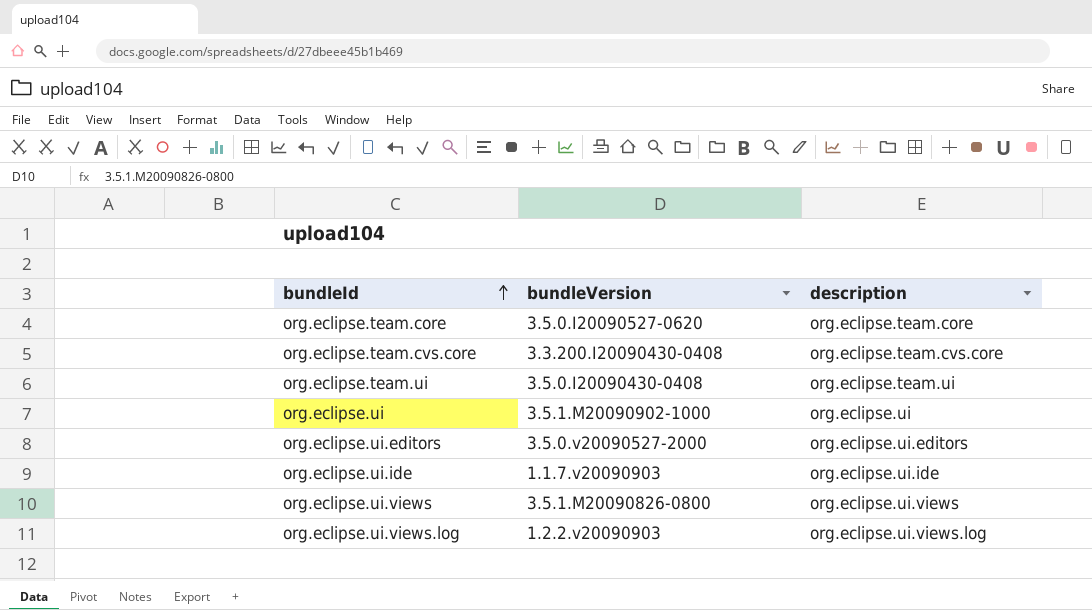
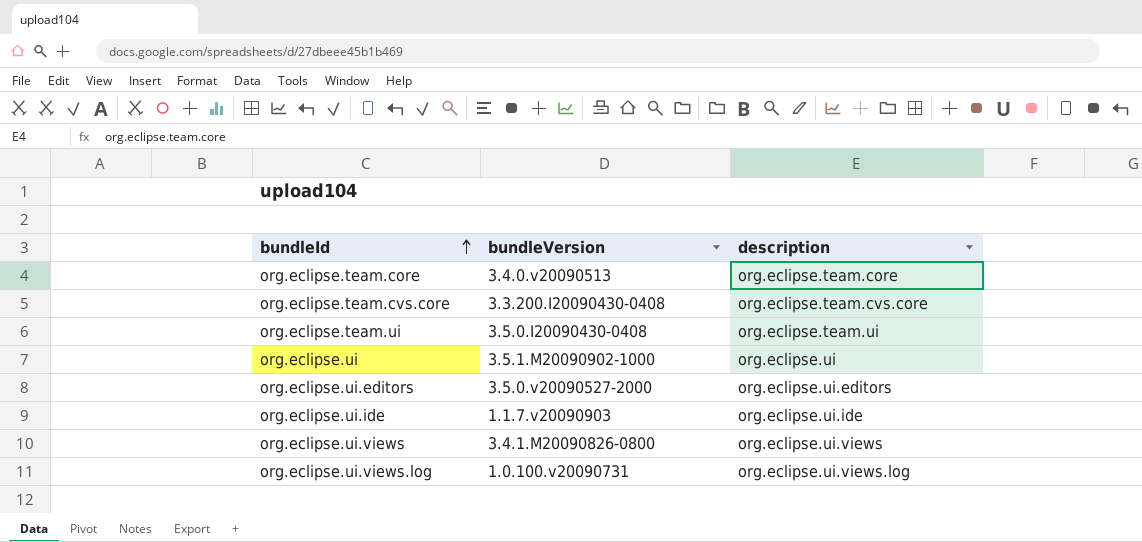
org.eclipse.team.core | bundleVersion: 3.5.0.I20090527-0620 -> 3.4.0.v20090513
org.eclipse.ui.views | bundleVersion: 3.5.1.M20090826-0800 -> 3.4.1.M20090826-0800
org.eclipse.ui.views.log | bundleVersion: 1.2.2.v20090903 -> 1.0.100.v20090731

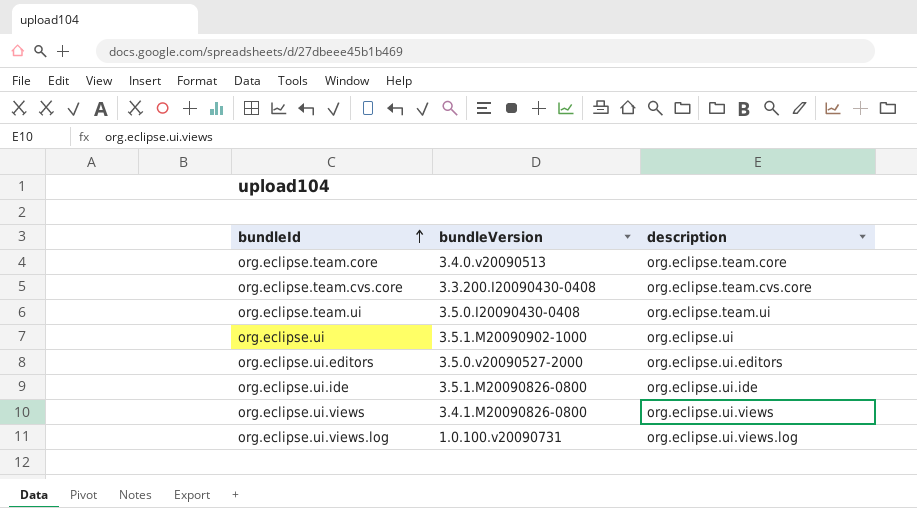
org.eclipse.ui.ide | bundleVersion: 1.1.7.v20090903 -> 3.5.1.M20090826-0800

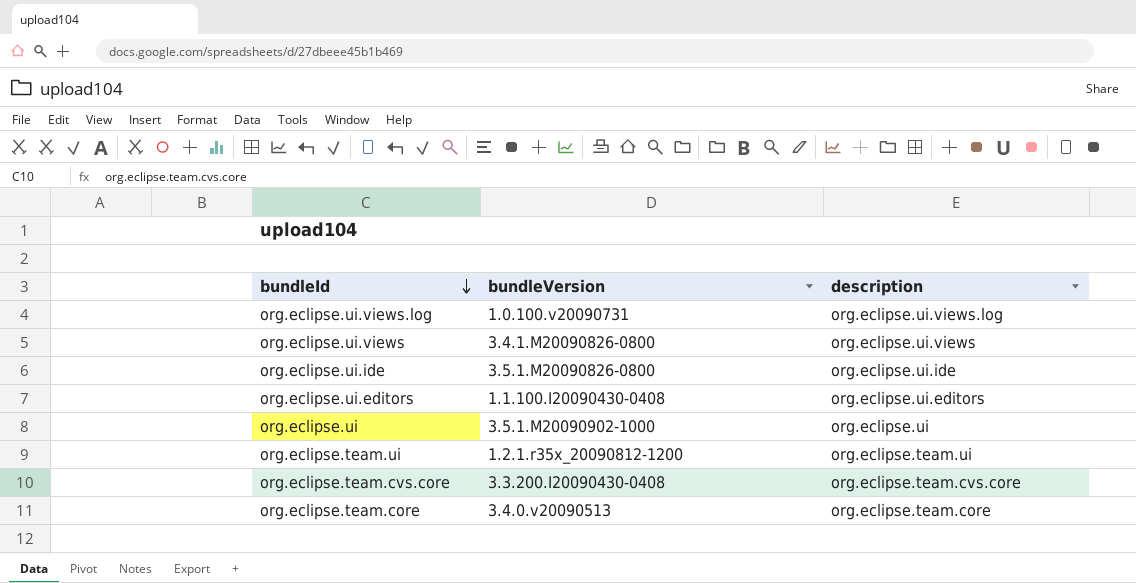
row order: bundleId ascending -> bundleId descending
org.eclipse.ui.editors | bundleVersion: 3.5.0.v20090527-2000 -> 1.1.100.I20090430-0408
org.eclipse.team.ui | bundleVersion: 3.5.0.I20090430-0408 -> 1.2.1.r35x_20090812-1200

